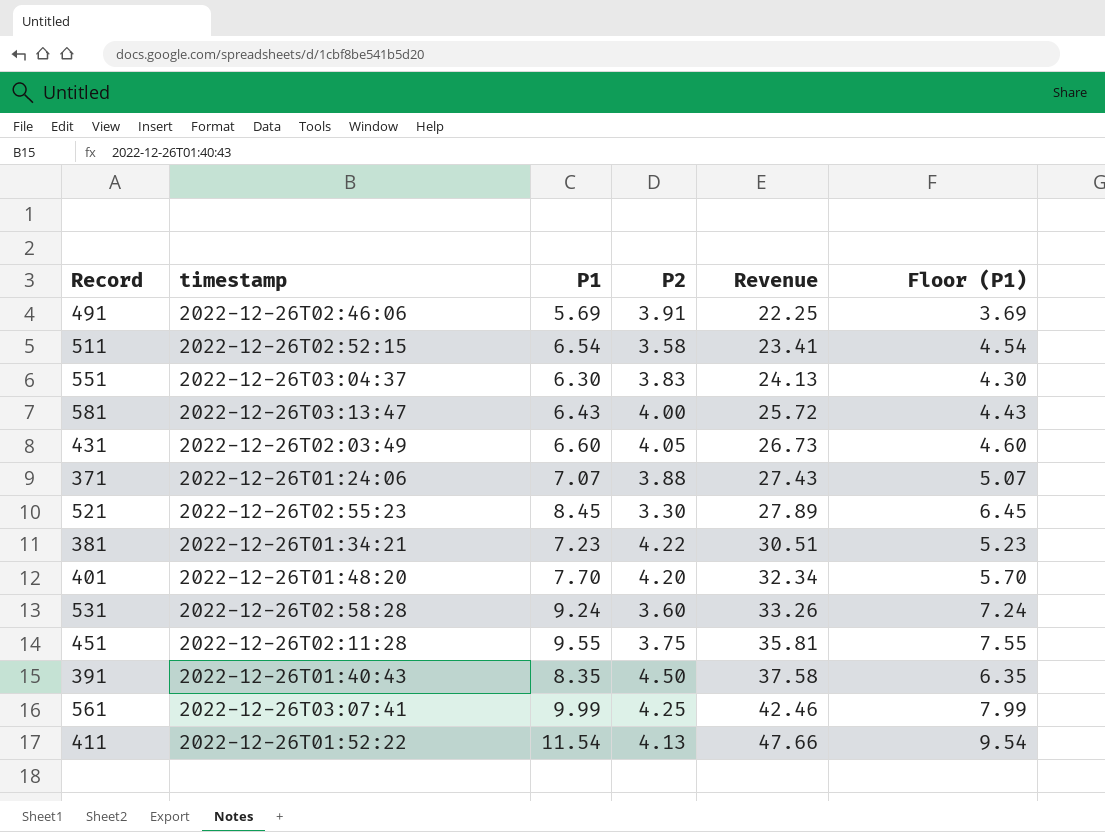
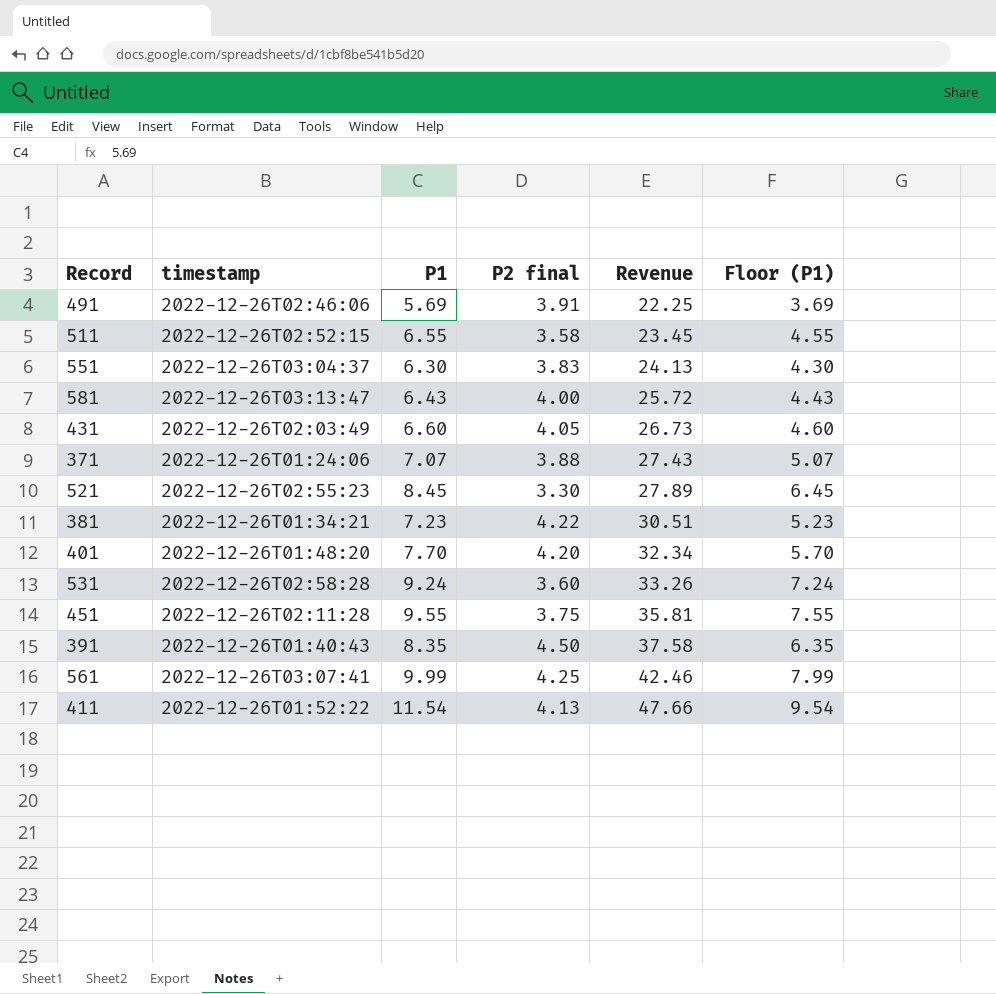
column name: P2 -> P2 final
511 | P1: 6.54 -> 6.55
511 | Revenue: 23.41 -> 23.45
511 | Floor (P1): 4.54 -> 4.55

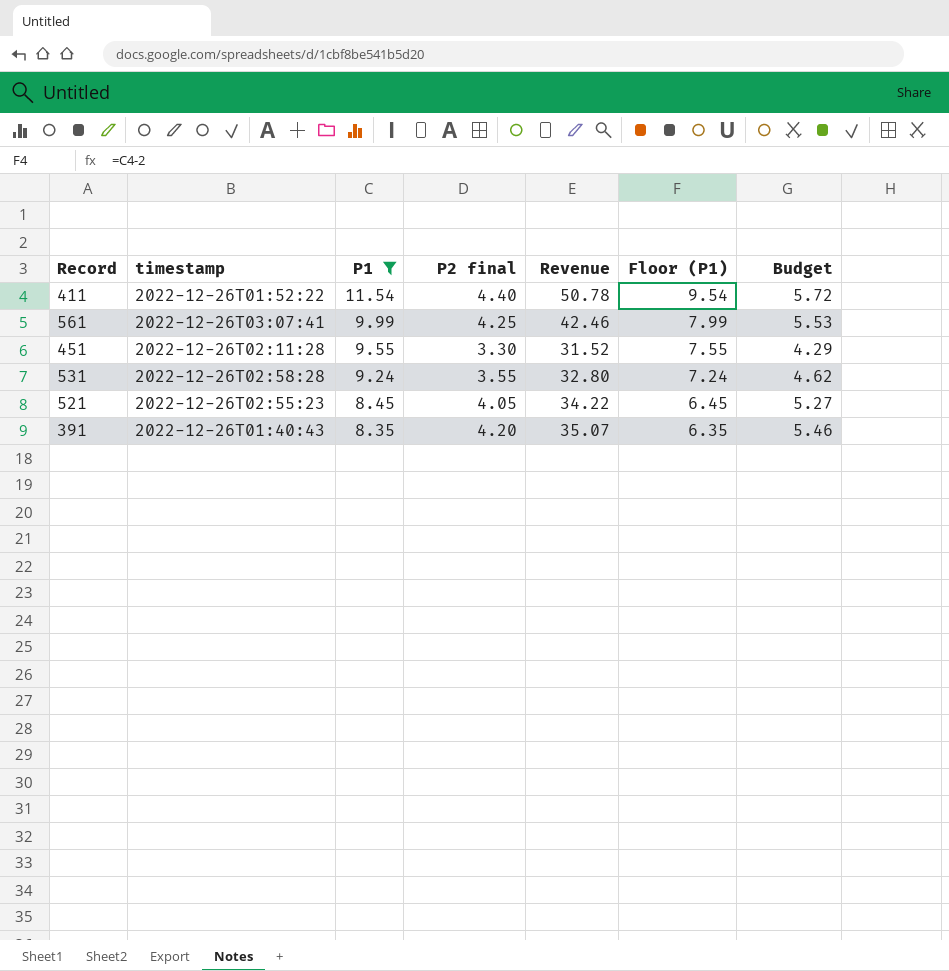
filter: none -> P1 >= 8.35
row order: Revenue ascending -> P1 descending
column Budget | formula: none -> [P2 final] * 1.3
411 | P2 final: 4.13 -> 4.40
411 | Revenue: 47.66 -> 50.78
451 | P2 final: 3.75 -> 3.30
451 | Revenue: 35.81 -> 31.52
531 | P2 final: 3.60 -> 3.55
531 | Revenue: 33.26 -> 32.80
521 | P2 final: 3.30 -> 4.05
521 | Revenue: 27.89 -> 34.22
391 | P2 final: 4.50 -> 4.20
391 | Revenue: 37.58 -> 35.07

